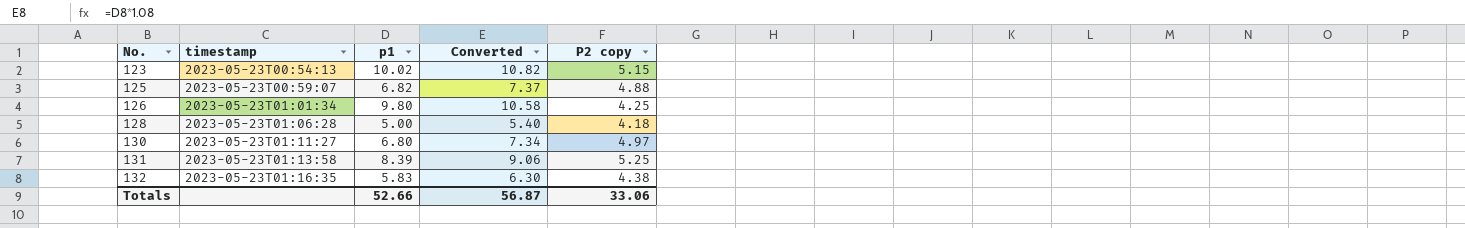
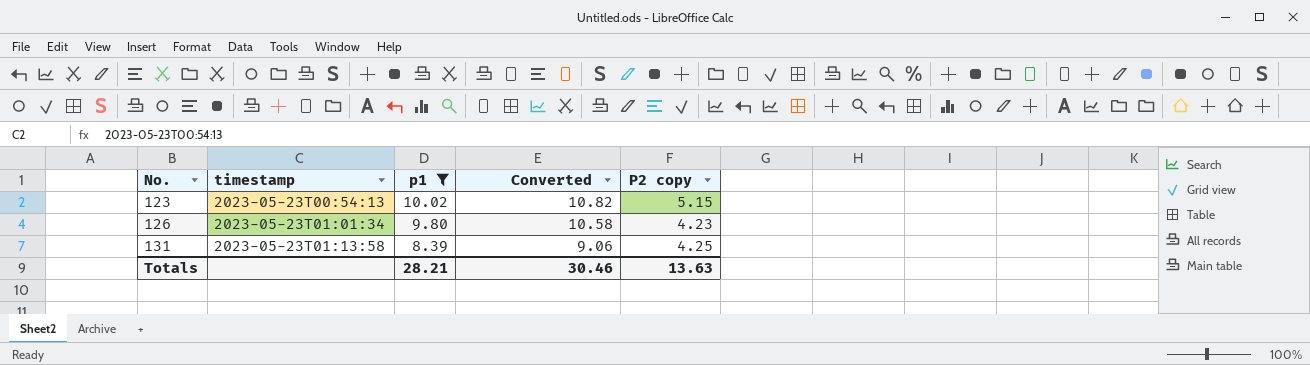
filter: none -> p1 >= 8.39
126 | P2 copy: 4.25 -> 4.23
131 | P2 copy: 5.25 -> 4.25
Totals | p1: 52.66 -> 28.21
Totals | Converted: 56.87 -> 30.46
Totals | P2 copy: 33.06 -> 13.63

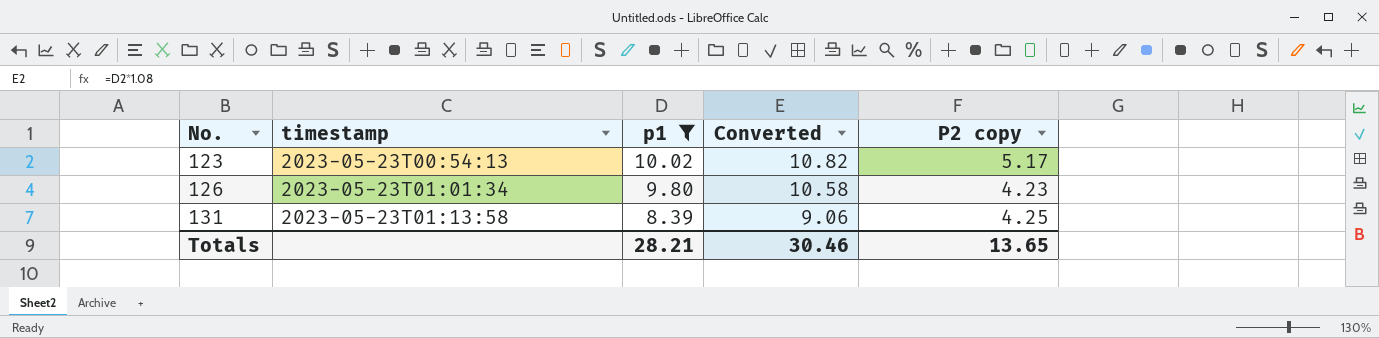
123 | P2 copy: 5.15 -> 5.17
Totals | P2 copy: 13.63 -> 13.65

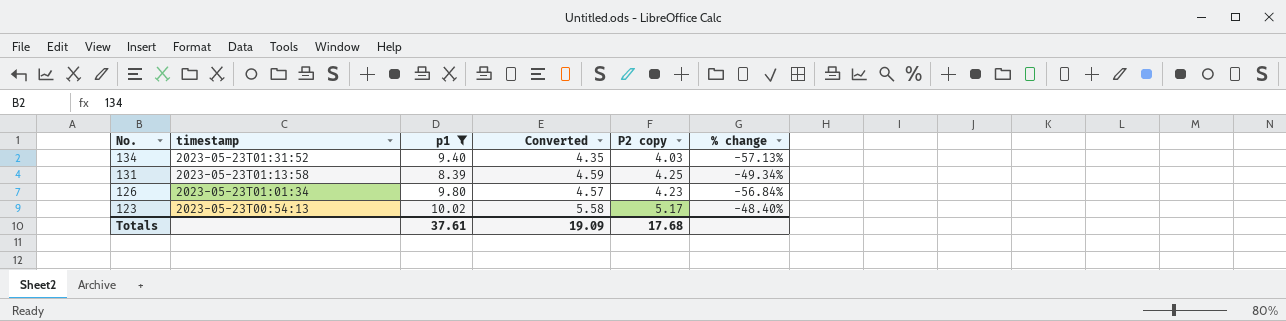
row order: No. ascending -> No. descending
column Converted | formula: [p1] * 1.08 -> [P2 copy] * 1.08
column % change | formula: none -> ([P2 copy] - [p1]) / [p1]
row 134: none -> 2023-05-23T01:31:52 | 9.40 | 4.35 | 4.03 | -57.13%
Totals | p1: 28.21 -> 37.61
Totals | Converted: 30.46 -> 19.09
Totals | P2 copy: 13.65 -> 17.68

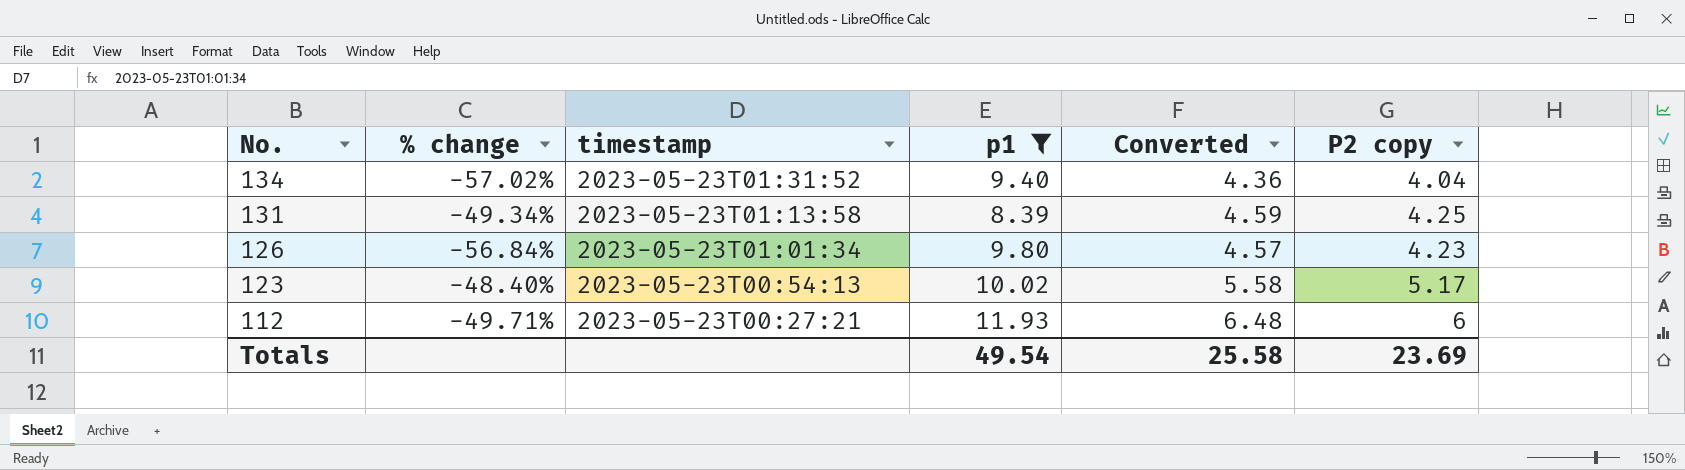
column % change | position: 6 -> 2
134 | % change: -57.13% -> -57.02%
134 | Converted: 4.35 -> 4.36
134 | P2 copy: 4.03 -> 4.04
row 112: none -> -49.71% | 2023-05-23T00:27:21 | 11.93 | 6.48 | 6
Totals | p1: 37.61 -> 49.54
Totals | Converted: 19.09 -> 25.58
Totals | P2 copy: 17.68 -> 23.69

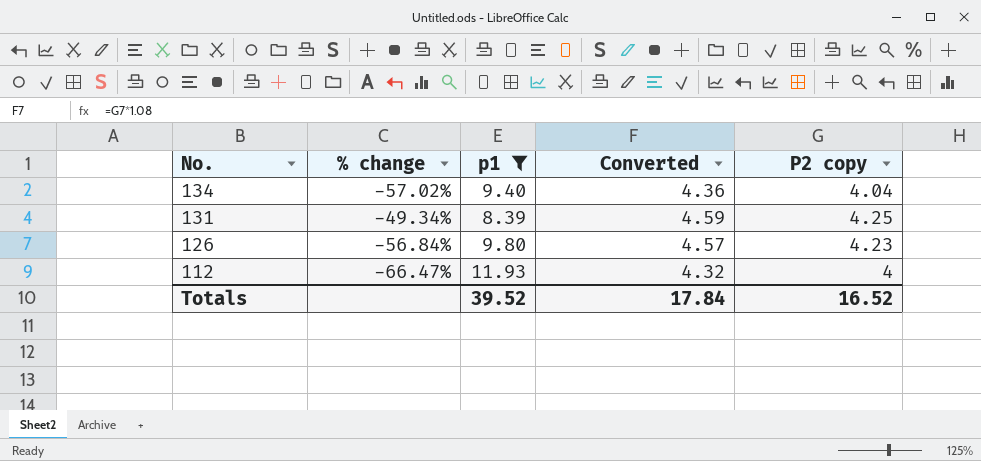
column timestamp | position: 3 -> none
row 123: -48.40% | 2023-05-23T00:54:13 | 10.02 | 5.58 | 5.17 -> none
112 | % change: -49.71% -> -66.47%
112 | Converted: 6.48 -> 4.32
112 | P2 copy: 6 -> 4
Totals | p1: 49.54 -> 39.52
Totals | Converted: 25.58 -> 17.84
Totals | P2 copy: 23.69 -> 16.52

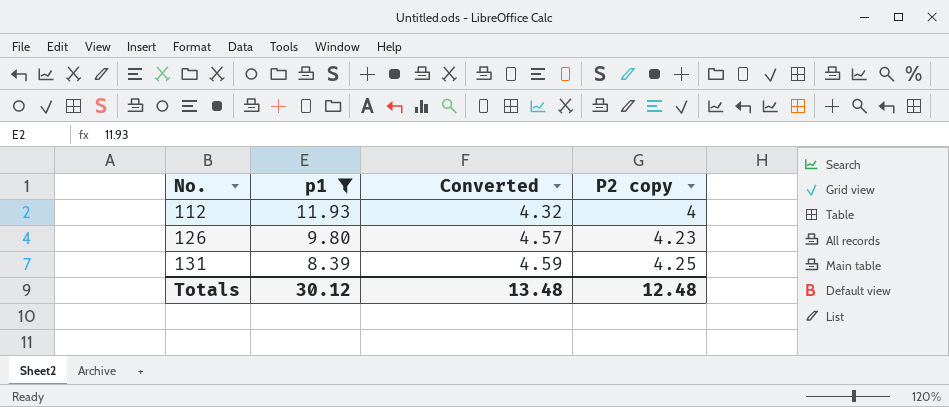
row order: No. descending -> No. ascending
column % change | formula: ([P2 copy] - [p1]) / [p1] -> none
row 134: -57.02% | 9.40 | 4.36 | 4.04 -> none
Totals | p1: 39.52 -> 30.12
Totals | Converted: 17.84 -> 13.48
Totals | P2 copy: 16.52 -> 12.48

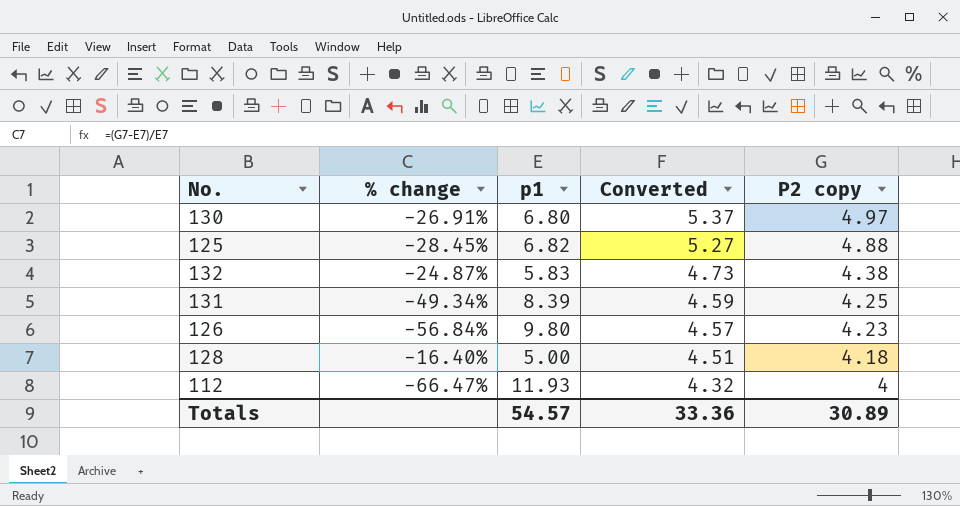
filter: p1 >= 8.39 -> none
row order: No. ascending -> Converted descending
column % change | formula: none -> ([P2 copy] - [p1]) / [p1]
Totals | p1: 30.12 -> 54.57
Totals | Converted: 13.48 -> 33.36
Totals | P2 copy: 12.48 -> 30.89

